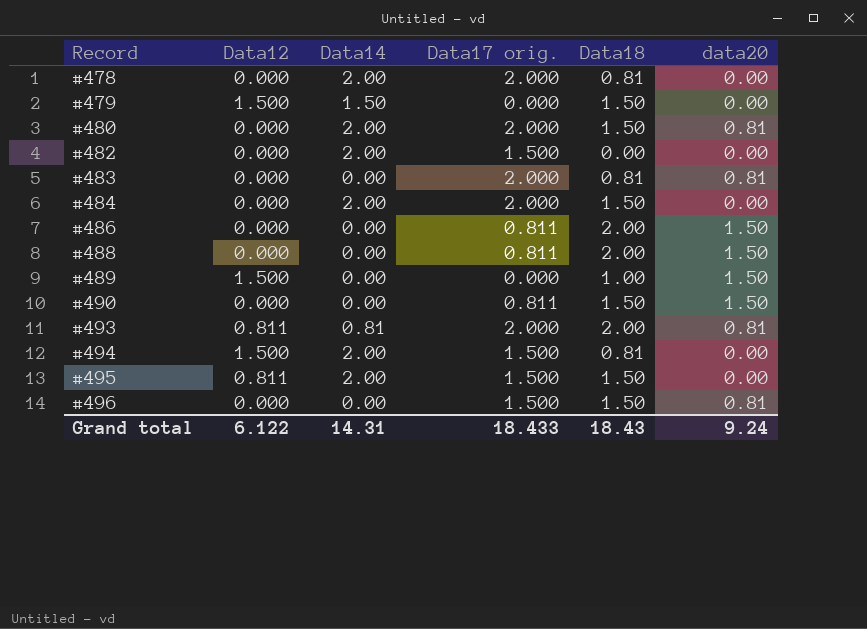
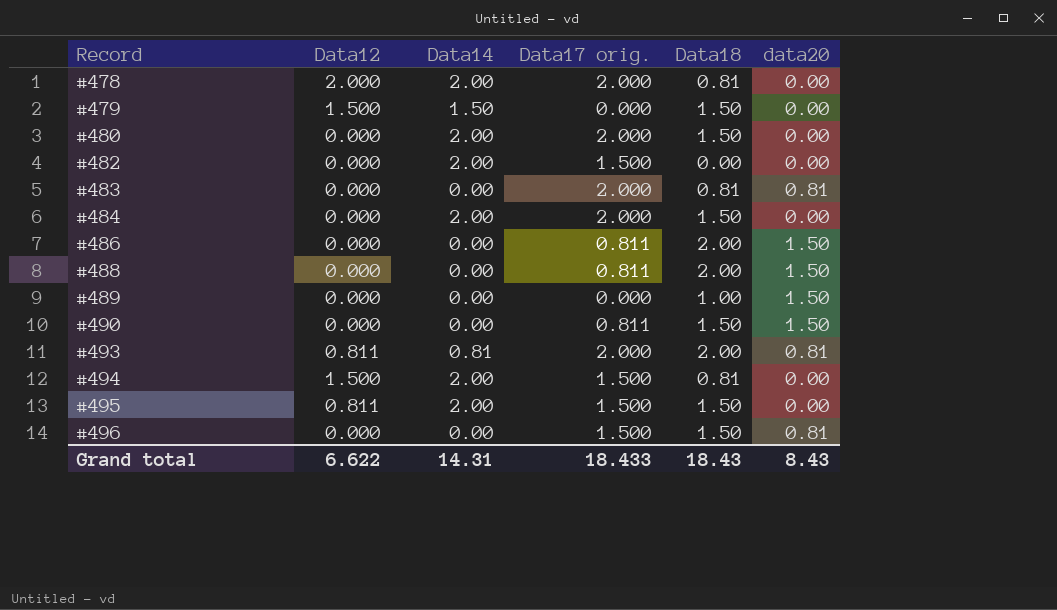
#478 | Data12: 0.000 -> 2.000
#480 | data20: 0.81 -> 0.00
#489 | Data12: 1.500 -> 0.000
Grand total | Data12: 6.122 -> 6.622
Grand total | data20: 9.24 -> 8.43

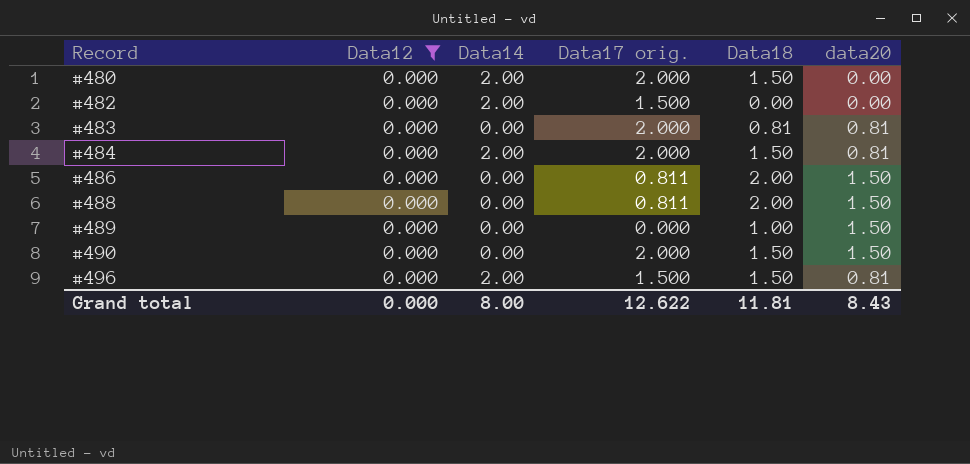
filter: none -> Data12 = 0.000
#484 | data20: 0.00 -> 0.81
#490 | Data17 orig.: 0.811 -> 2.000
#496 | Data14: 0.00 -> 2.00
Grand total | Data12: 6.622 -> 0.000
Grand total | Data14: 14.31 -> 8.00
Grand total | Data17 orig.: 18.433 -> 12.622
Grand total | Data18: 18.43 -> 11.81

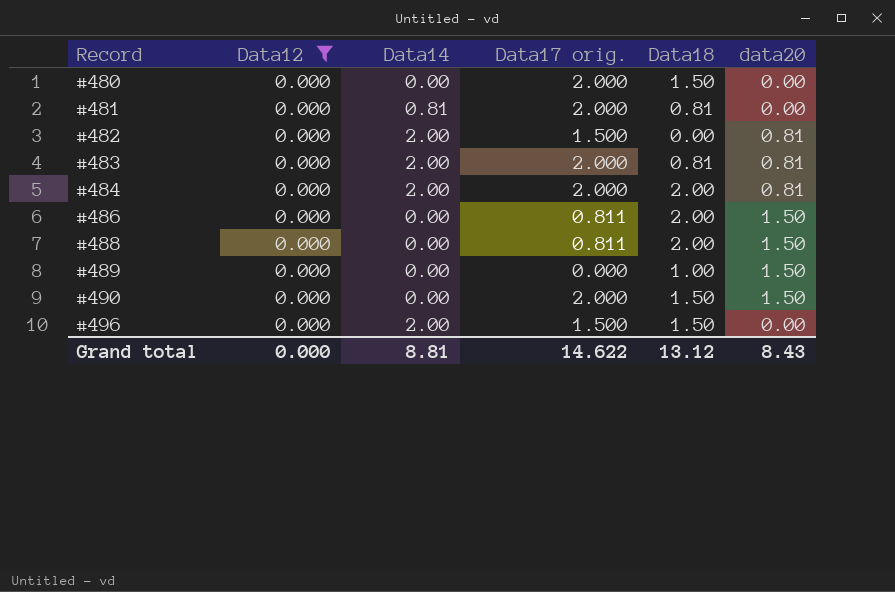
#480 | Data14: 2.00 -> 0.00
row #481: none -> 0.000 | 0.81 | 2.000 | 0.81 | 0.00
#482 | data20: 0.00 -> 0.81
#483 | Data14: 0.00 -> 2.00
#484 | Data18: 1.50 -> 2.00
#496 | data20: 0.81 -> 0.00
Grand total | Data14: 8.00 -> 8.81
Grand total | Data17 orig.: 12.622 -> 14.622
Grand total | Data18: 11.81 -> 13.12

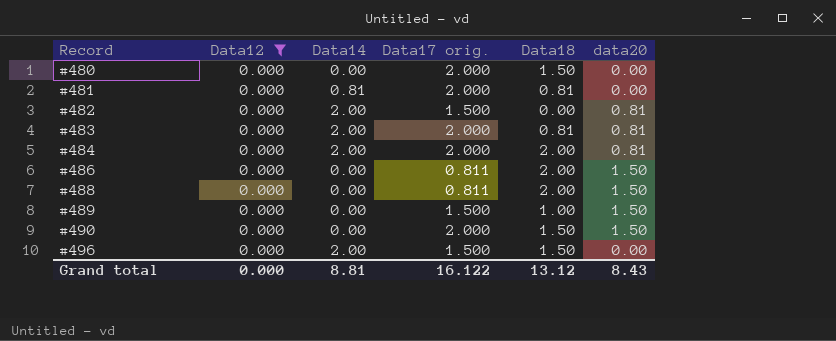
#489 | Data17 orig.: 0.000 -> 1.500
Grand total | Data17 orig.: 14.622 -> 16.122

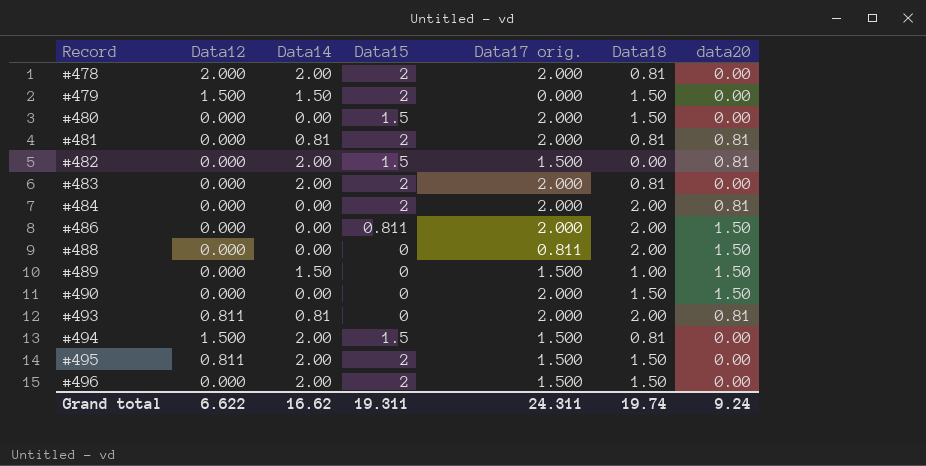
filter: Data12 = 0.000 -> none
column Data15 | position: none -> 4
#481 | data20: 0.00 -> 0.81
#483 | data20: 0.81 -> 0.00
#484 | Data14: 2.00 -> 0.00
#486 | Data17 orig.: 0.811 -> 2.000
#489 | Data14: 0.00 -> 1.50
Grand total | Data12: 0.000 -> 6.622
Grand total | Data14: 8.81 -> 16.62
Grand total | Data17 orig.: 16.122 -> 24.311
Grand total | Data18: 13.12 -> 19.74
Grand total | data20: 8.43 -> 9.24

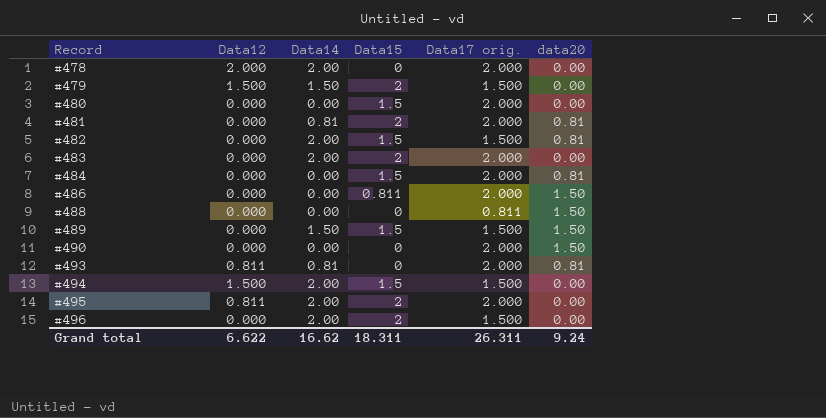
column Data18 | position: 6 -> none
#478 | Data15: 2 -> 0
#479 | Data17 orig.: 0.000 -> 1.500
#484 | Data15: 2 -> 1.5
#489 | Data15: 0 -> 1.5
#495 | Data17 orig.: 1.500 -> 2.000
Grand total | Data15: 19.311 -> 18.311
Grand total | Data17 orig.: 24.311 -> 26.311

